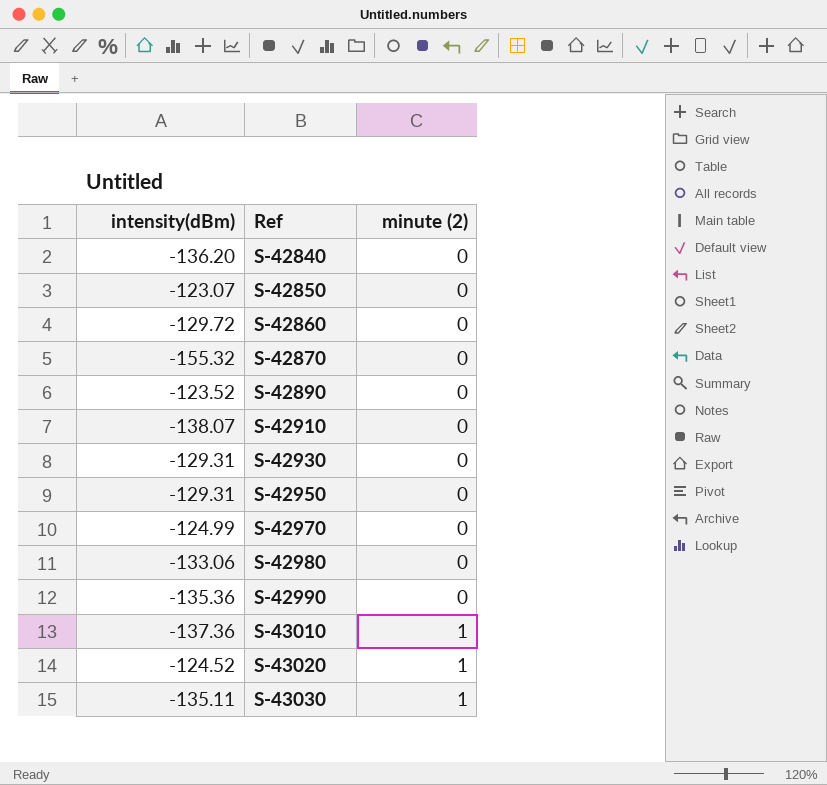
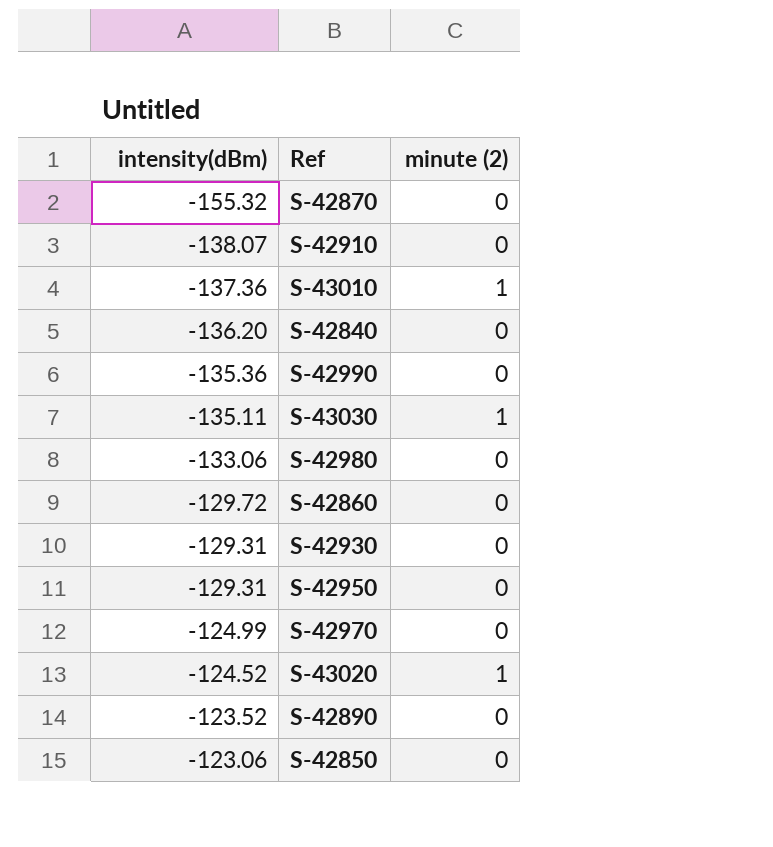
row order: Ref ascending -> intensity(dBm) ascending
S-42850 | intensity(dBm): -123.07 -> -123.06

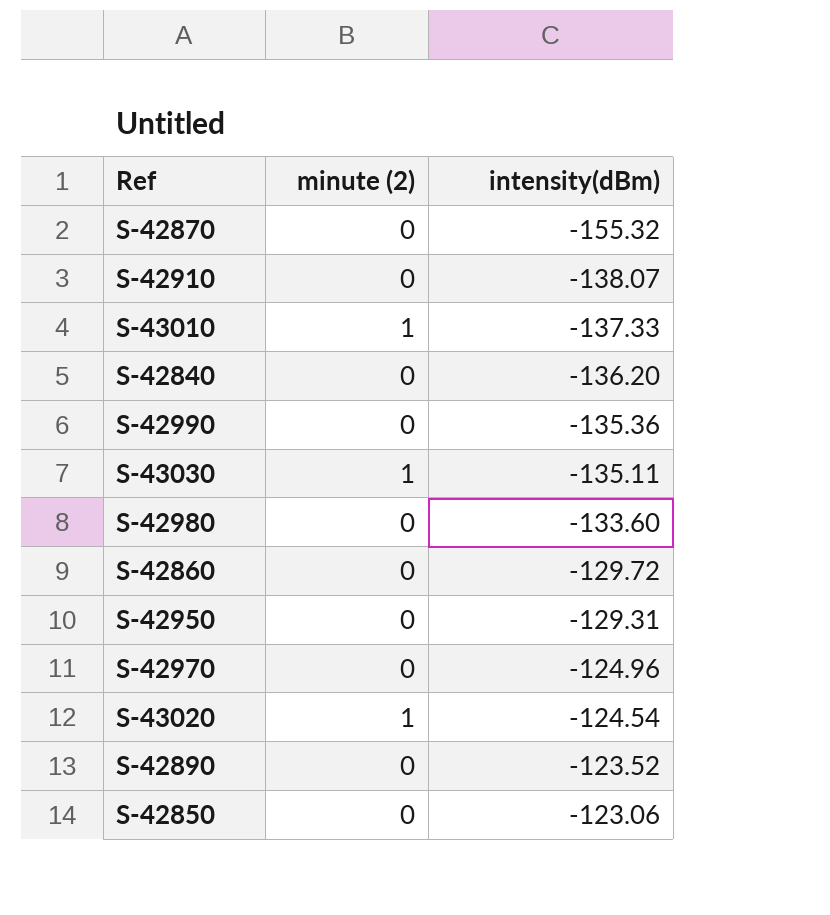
column intensity(dBm) | position: 1 -> 3
row S-42930: -129.31 | 0 -> none
S-43010 | intensity(dBm): -137.36 -> -137.33
S-42980 | intensity(dBm): -133.06 -> -133.60
S-42970 | intensity(dBm): -124.99 -> -124.96
S-43020 | intensity(dBm): -124.52 -> -124.54

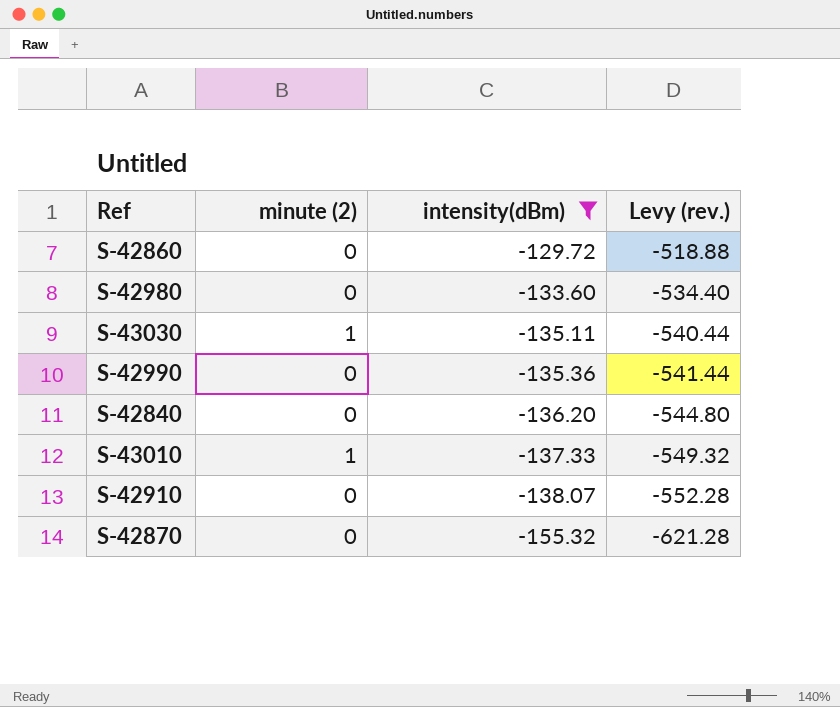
filter: none -> intensity(dBm) <= -129.72
row order: intensity(dBm) ascending -> intensity(dBm) descending
column Levy (rev.) | formula: none -> [intensity(dBm)] * 4

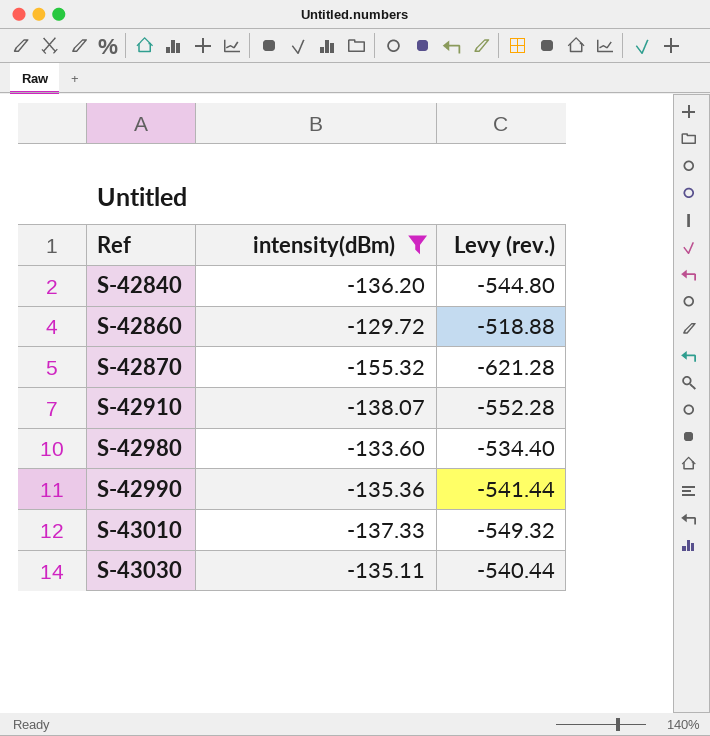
row order: intensity(dBm) descending -> Ref ascending
column minute (2) | position: 2 -> none

